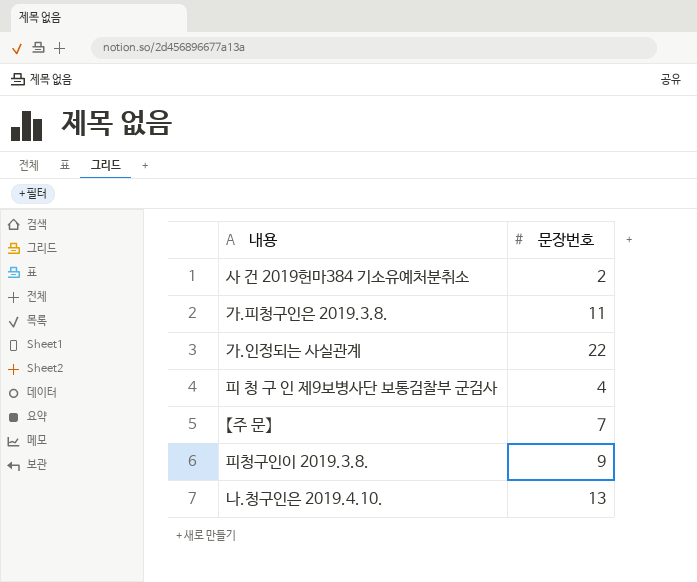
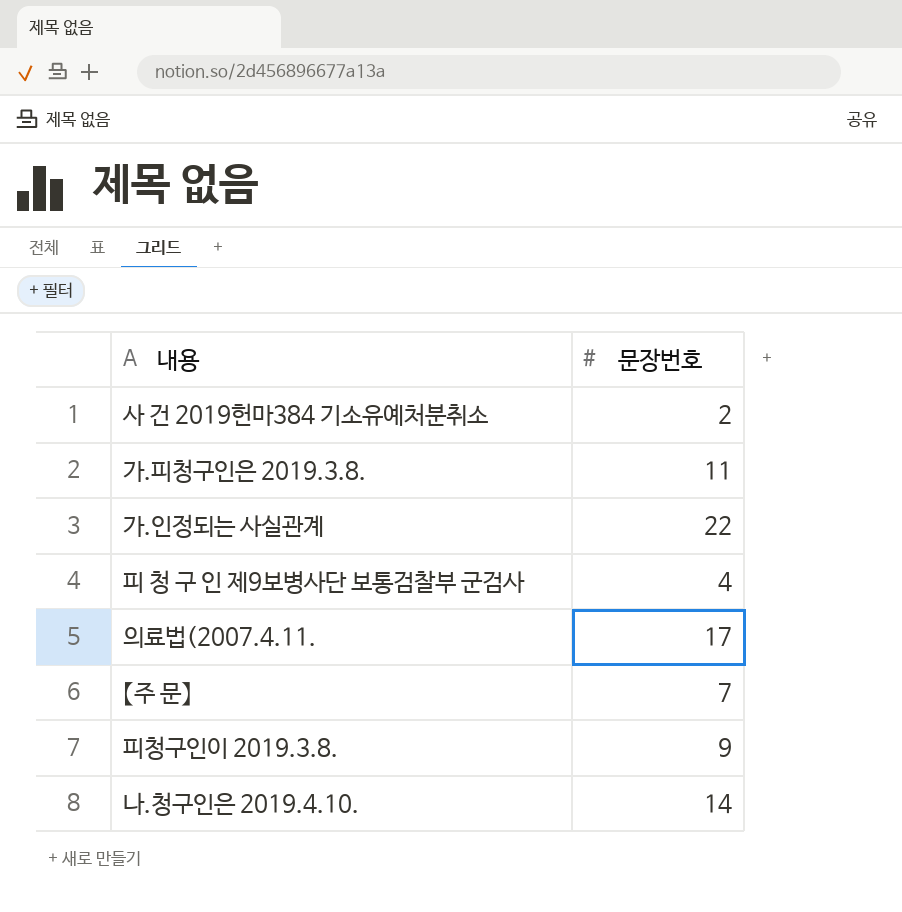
row 의료법(2007.4.11.: none -> 17
나.청구인은 2019.4.10. | 문장번호: 13 -> 14

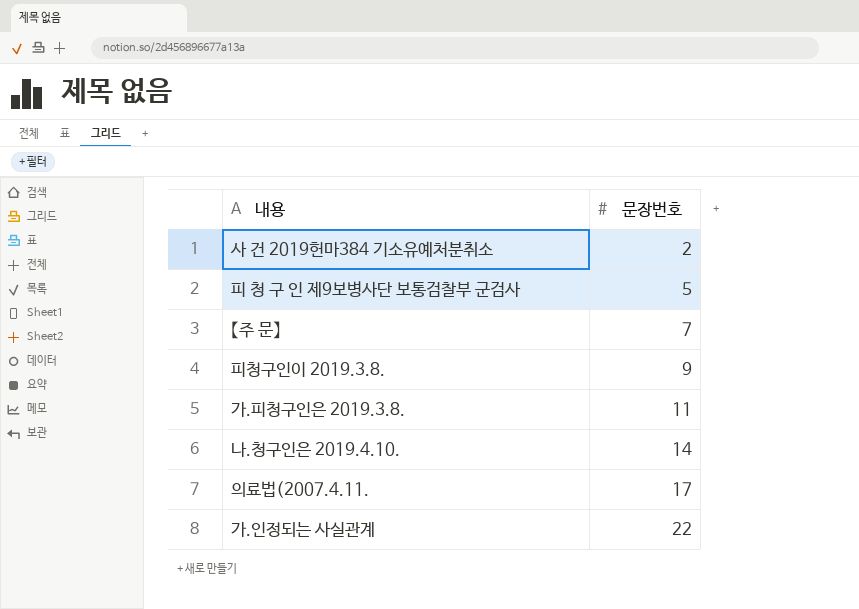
row order: none -> 문장번호 ascending
피 청 구 인 제9보병사단 보통검찰부 군검사 | 문장번호: 4 -> 5

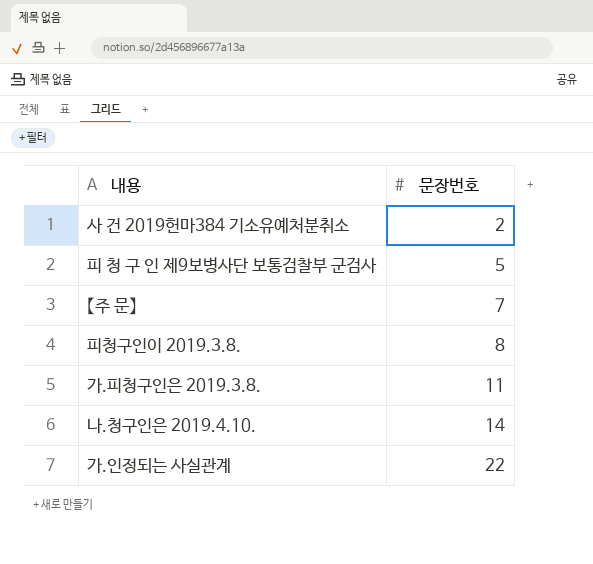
row 의료법(2007.4.11.: 17 -> none
피청구인이 2019.3.8. | 문장번호: 9 -> 8

